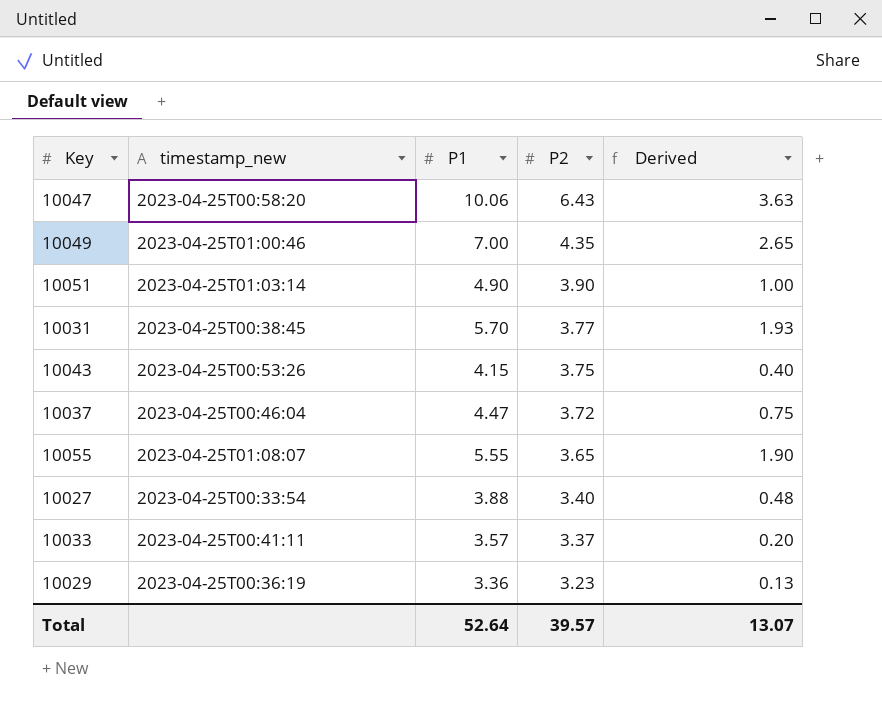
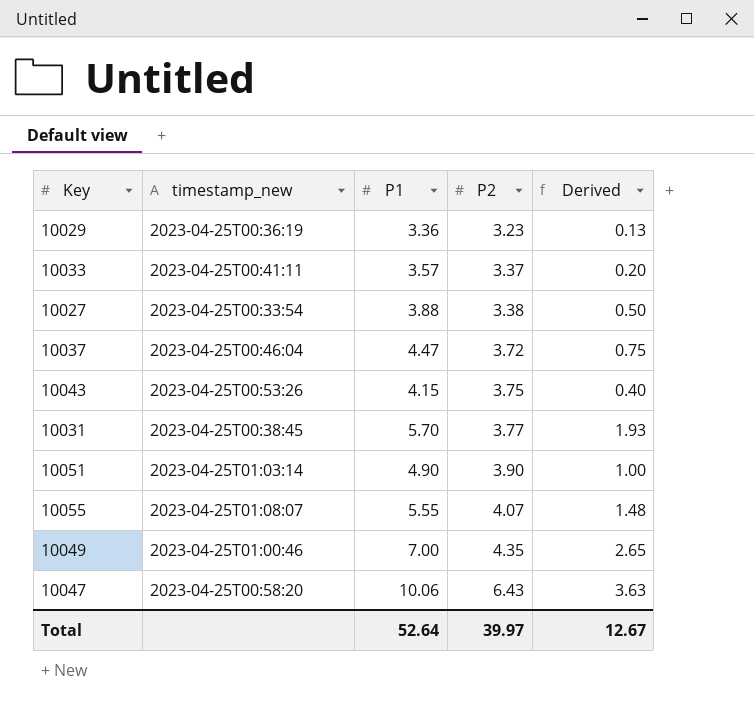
row order: P2 descending -> P2 ascending
10027 | P2: 3.40 -> 3.38
10027 | Derived: 0.48 -> 0.50
10055 | P2: 3.65 -> 4.07
10055 | Derived: 1.90 -> 1.48
Total | P2: 39.57 -> 39.97
Total | Derived: 13.07 -> 12.67

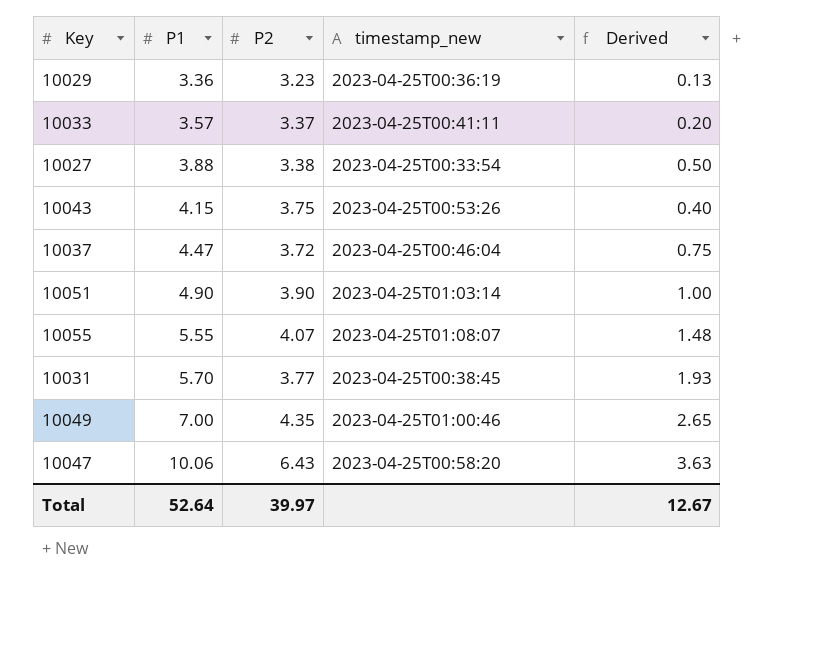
row order: P2 ascending -> P1 ascending
column timestamp_new | position: 2 -> 4

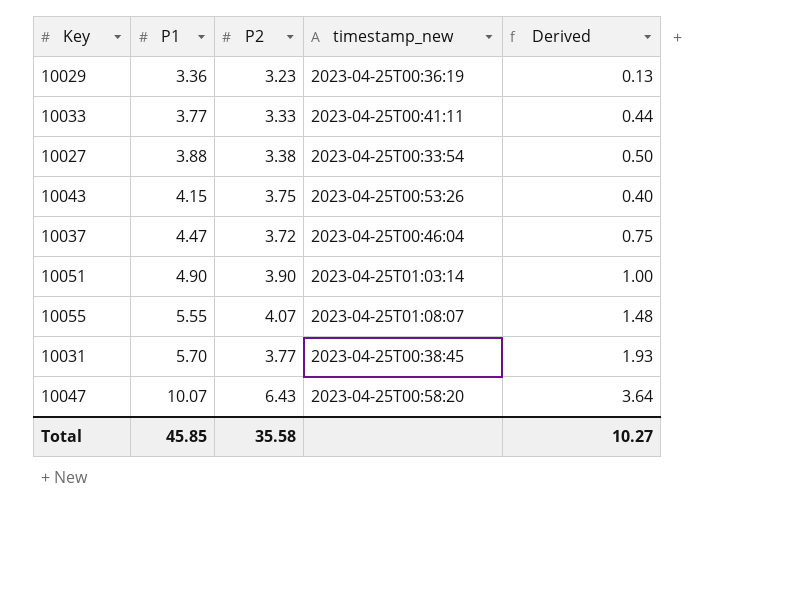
row 10049: 7.00 | 4.35 | 2023-04-25T01:00:46 | 2.65 -> none
10033 | P1: 3.57 -> 3.77
10033 | P2: 3.37 -> 3.33
10033 | Derived: 0.20 -> 0.44
10047 | P1: 10.06 -> 10.07
10047 | Derived: 3.63 -> 3.64
Total | P1: 52.64 -> 45.85
Total | P2: 39.97 -> 35.58
Total | Derived: 12.67 -> 10.27

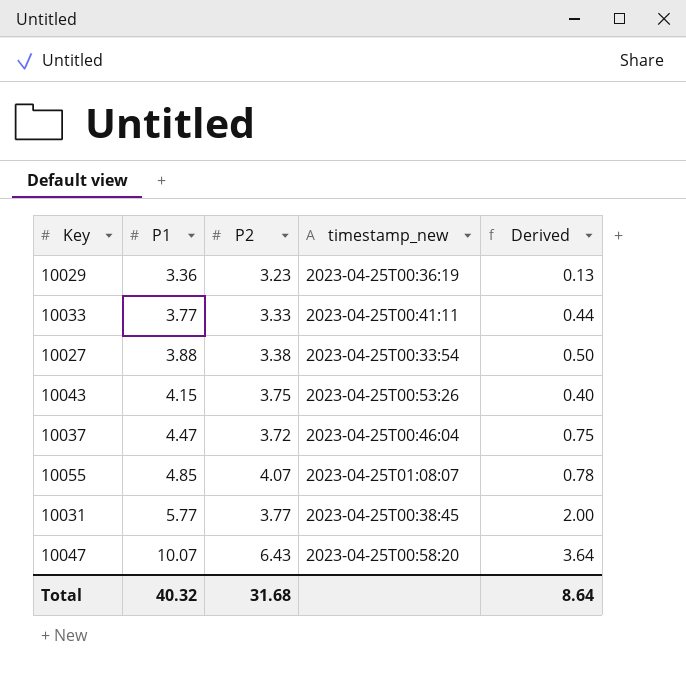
row 10051: 4.90 | 3.90 | 2023-04-25T01:03:14 | 1.00 -> none
10055 | P1: 5.55 -> 4.85
10055 | Derived: 1.48 -> 0.78
10031 | P1: 5.70 -> 5.77
10031 | Derived: 1.93 -> 2.00
Total | P1: 45.85 -> 40.32
Total | P2: 35.58 -> 31.68
Total | Derived: 10.27 -> 8.64

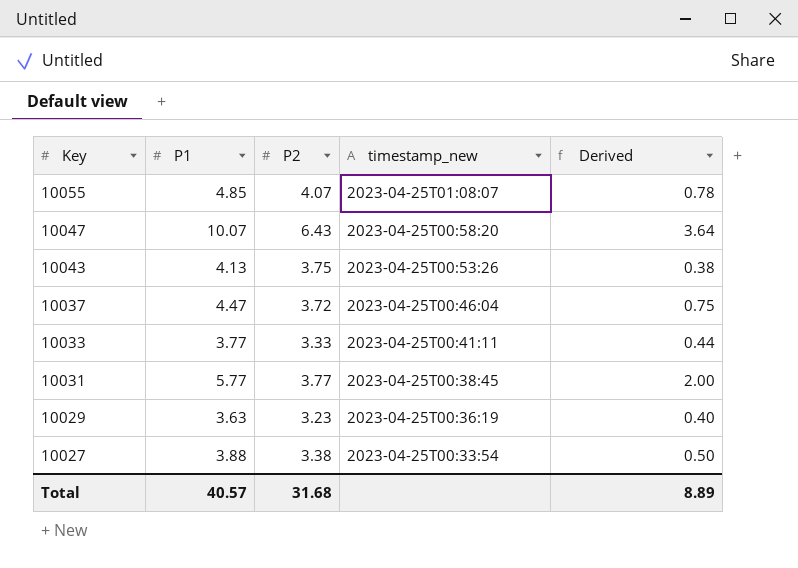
row order: P1 ascending -> Key descending
10043 | P1: 4.15 -> 4.13
10043 | Derived: 0.40 -> 0.38
10029 | P1: 3.36 -> 3.63
10029 | Derived: 0.13 -> 0.40
Total | P1: 40.32 -> 40.57
Total | Derived: 8.64 -> 8.89

